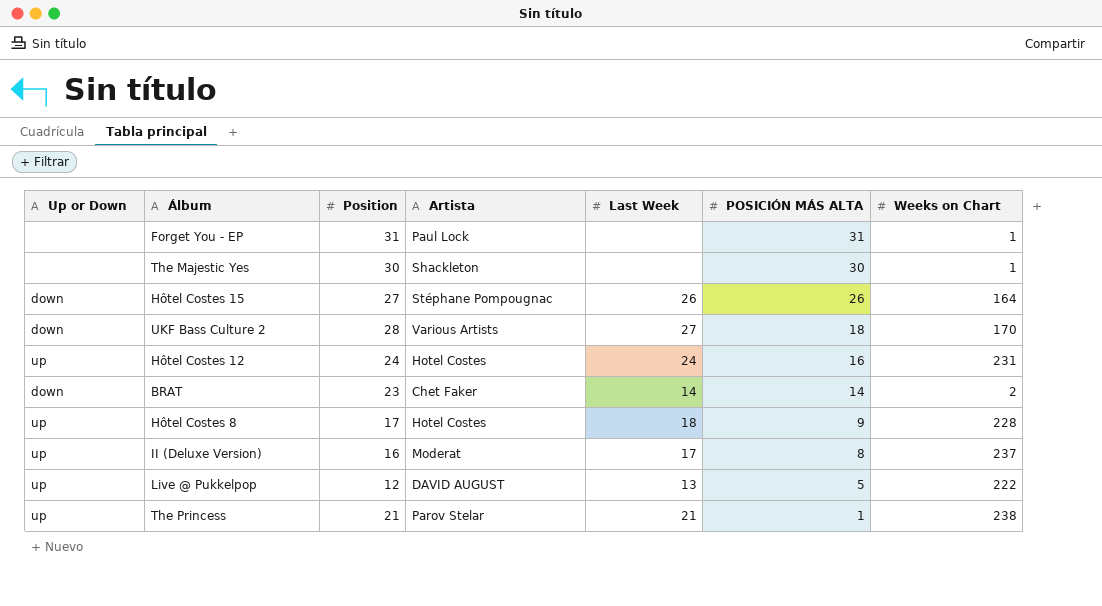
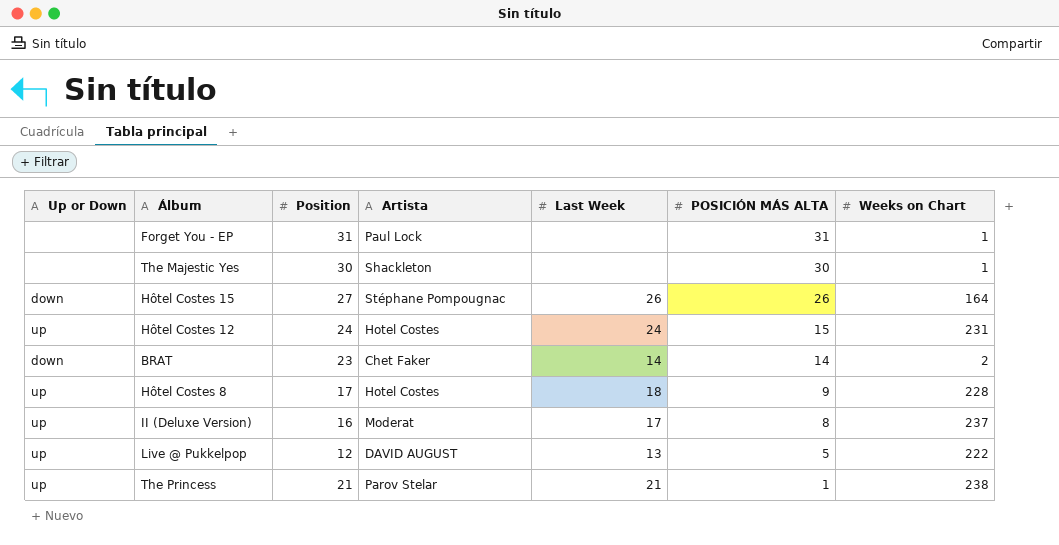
row UKF Bass Culture 2: down | 28 | Various Artists | 27 | 18 | 170 -> none
Hôtel Costes 12 | POSICIÓN MÁS ALTA: 16 -> 15

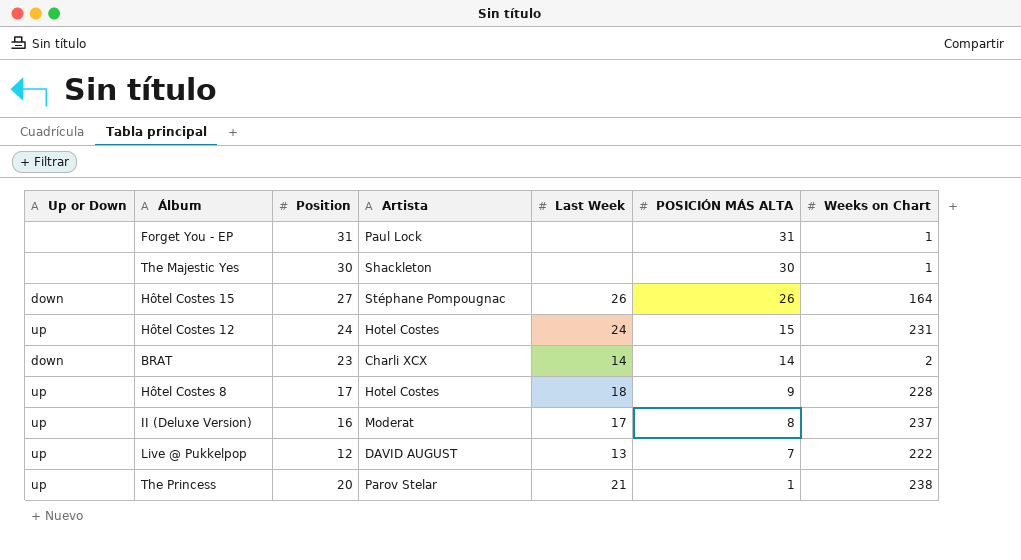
BRAT | Artista: Chet Faker -> Charli XCX
Live @ Pukkelpop | POSICIÓN MÁS ALTA: 5 -> 7
The Princess | Position: 21 -> 20

